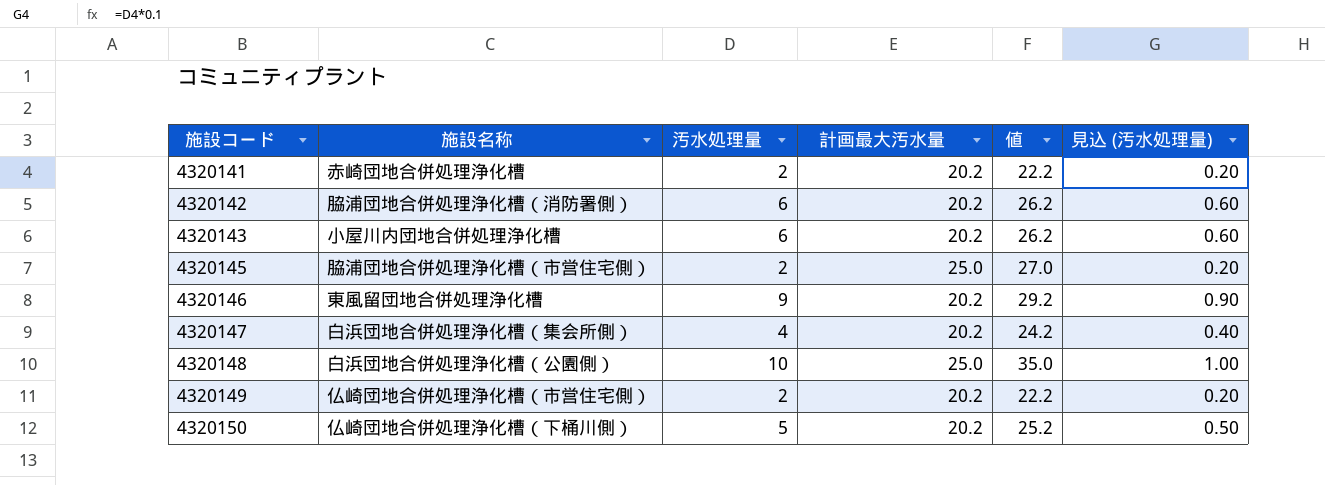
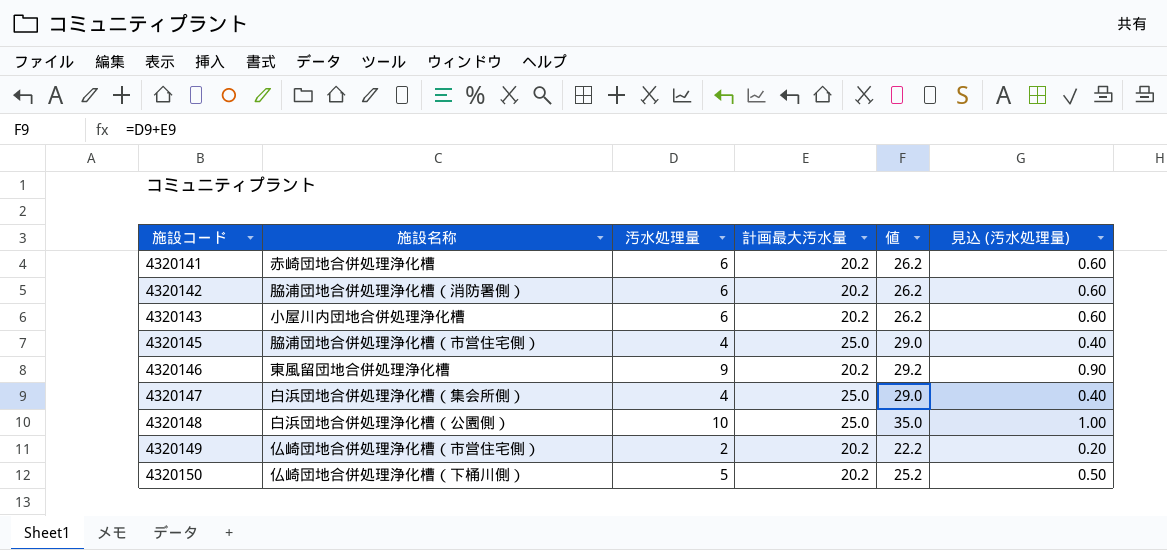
4320141 | 汚水処理量: 2 -> 6
4320141 | 値: 22.2 -> 26.2
4320141 | 見込 (汚水処理量): 0.20 -> 0.60
4320145 | 汚水処理量: 2 -> 4
4320145 | 値: 27.0 -> 29.0
4320145 | 見込 (汚水処理量): 0.20 -> 0.40
4320147 | 計画最大汚水量: 20.2 -> 25.0
4320147 | 値: 24.2 -> 29.0

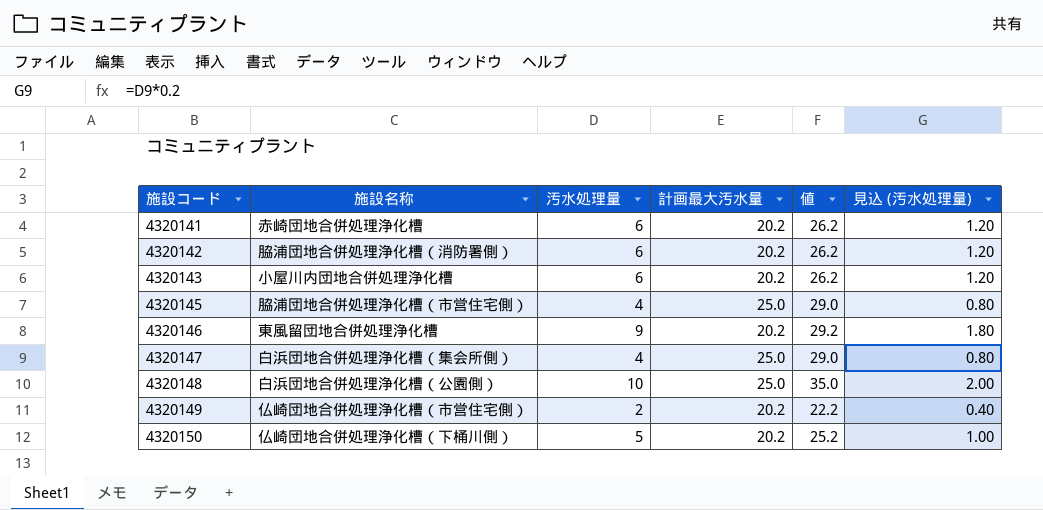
column 見込 (汚水処理量) | formula: [汚水処理量] * 0.1 -> [汚水処理量] * 0.2

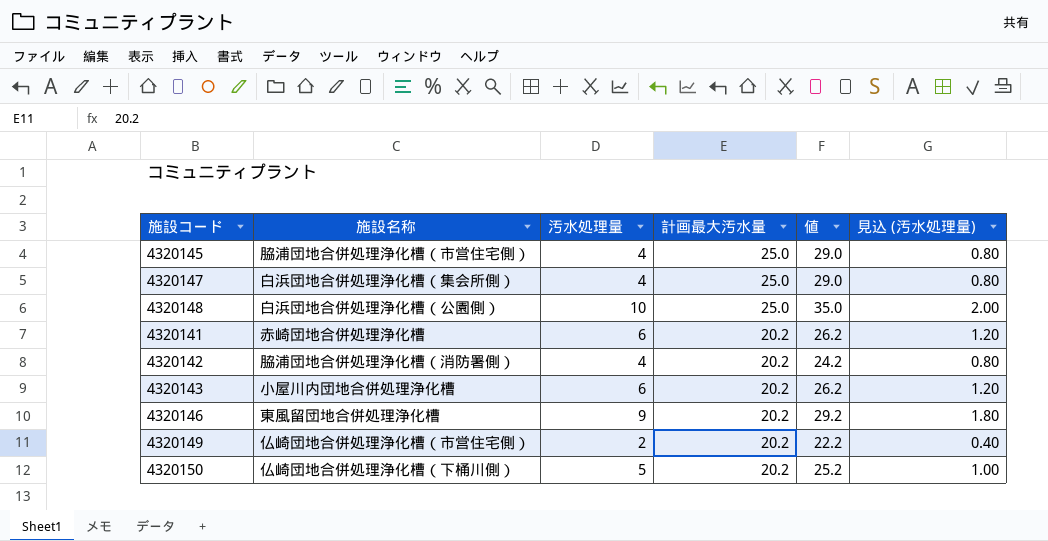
row order: 施設コード ascending -> 計画最大汚水量 descending
4320142 | 汚水処理量: 6 -> 4
4320142 | 値: 26.2 -> 24.2
4320142 | 見込 (汚水処理量): 1.20 -> 0.80

